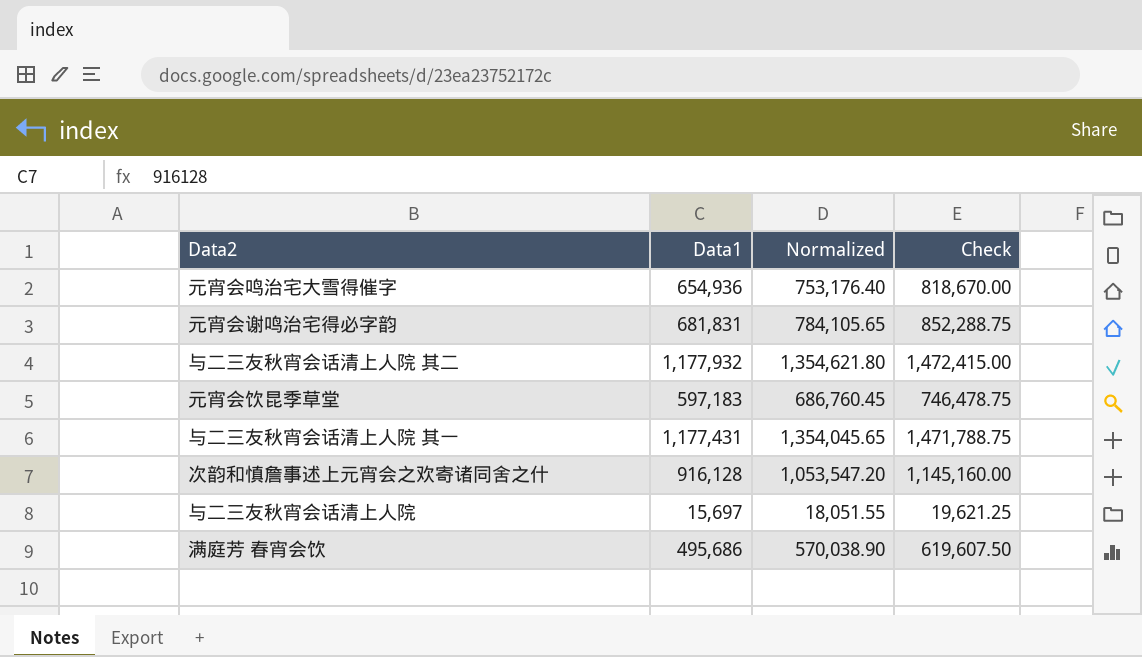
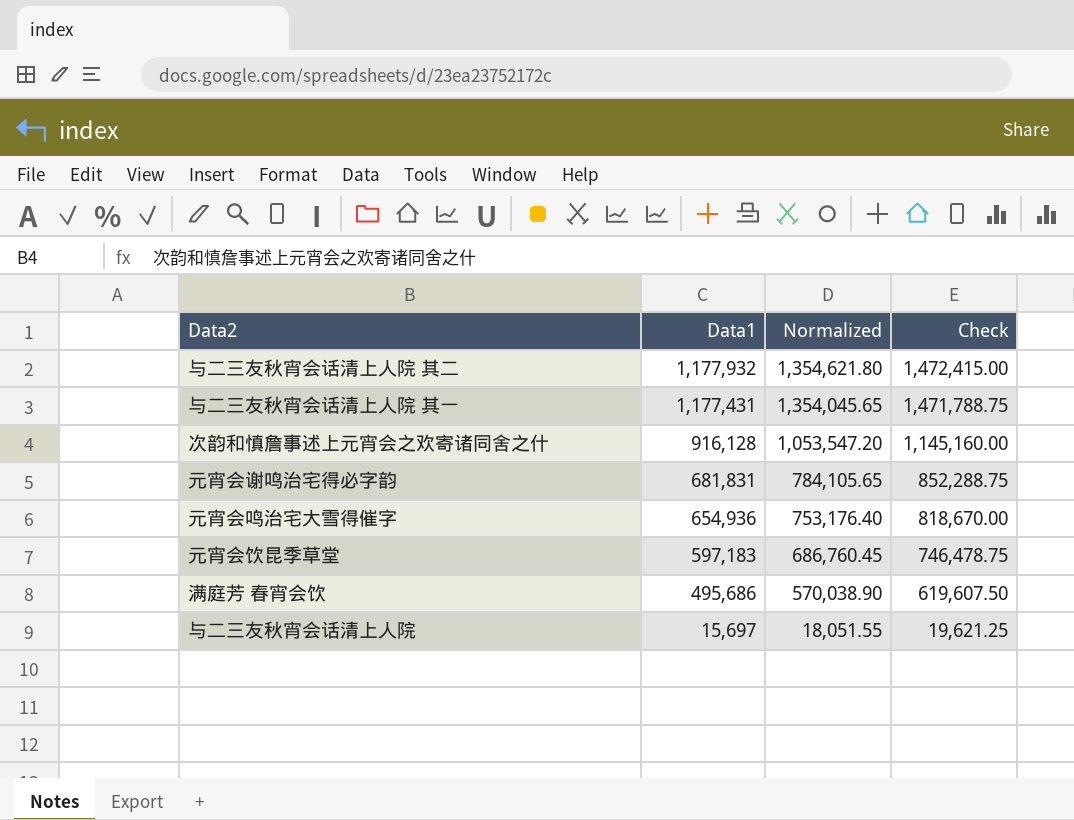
row order: none -> Data1 descending

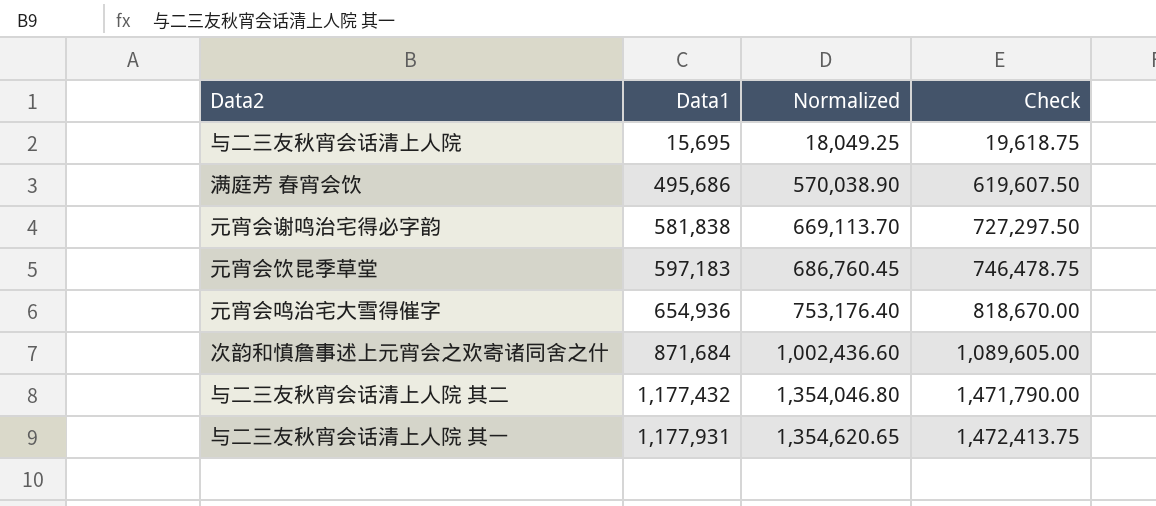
row order: Data1 descending -> Data1 ascending
与二三友秋宵会话清上人院 | Data1: 15,697 -> 15,695
与二三友秋宵会话清上人院 | Normalized: 18,051.55 -> 18,049.25
与二三友秋宵会话清上人院 | Check: 19,621.25 -> 19,618.75
元宵会谢鸣治宅得必字韵 | Data1: 681,831 -> 581,838
元宵会谢鸣治宅得必字韵 | Normalized: 784,105.65 -> 669,113.70
元宵会谢鸣治宅得必字韵 | Check: 852,288.75 -> 727,297.50
次韵和慎詹事述上元宵会之欢寄诸同舍之什 | Data1: 916,128 -> 871,684
次韵和慎詹事述上元宵会之欢寄诸同舍之什 | Normalized: 1,053,547.20 -> 1,002,436.60
次韵和慎詹事述上元宵会之欢寄诸同舍之什 | Check: 1,145,160.00 -> 1,089,605.00
与二三友秋宵会话清上人院 其二 | Data1: 1,177,932 -> 1,177,432
与二三友秋宵会话清上人院 其二 | Normalized: 1,354,621.80 -> 1,354,046.80
与二三友秋宵会话清上人院 其二 | Check: 1,472,415.00 -> 1,471,790.00
与二三友秋宵会话清上人院 其一 | Data1: 1,177,431 -> 1,177,931
与二三友秋宵会话清上人院 其一 | Normalized: 1,354,045.65 -> 1,354,620.65
与二三友秋宵会话清上人院 其一 | Check: 1,471,788.75 -> 1,472,413.75

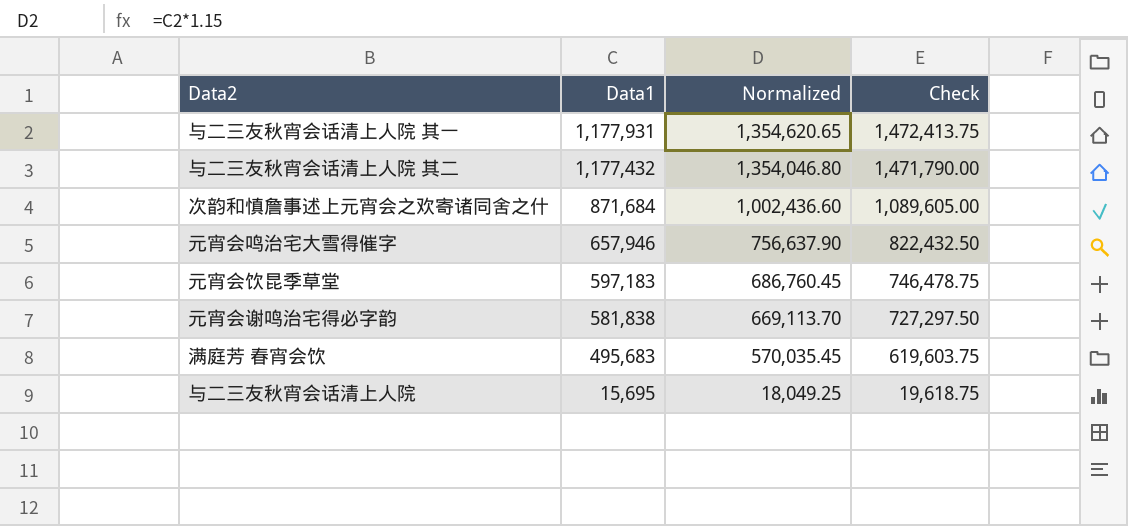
row order: Data1 ascending -> Data1 descending
元宵会鸣治宅大雪得催字 | Data1: 654,936 -> 657,946
元宵会鸣治宅大雪得催字 | Normalized: 753,176.40 -> 756,637.90
元宵会鸣治宅大雪得催字 | Check: 818,670.00 -> 822,432.50
满庭芳 春宵会饮 | Data1: 495,686 -> 495,683
满庭芳 春宵会饮 | Normalized: 570,038.90 -> 570,035.45
满庭芳 春宵会饮 | Check: 619,607.50 -> 619,603.75

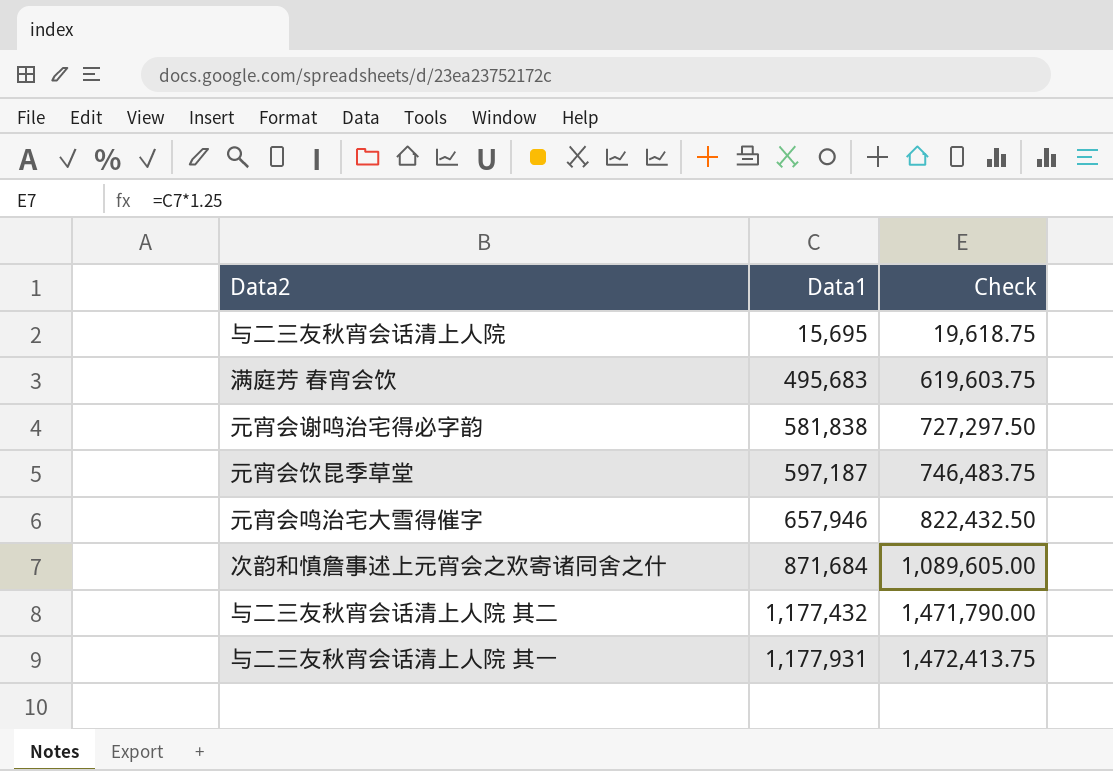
row order: Data1 descending -> Data1 ascending
column Normalized | formula: [Data1] * 1.15 -> none
元宵会饮昆季草堂 | Data1: 597,183 -> 597,187
元宵会饮昆季草堂 | Check: 746,478.75 -> 746,483.75

